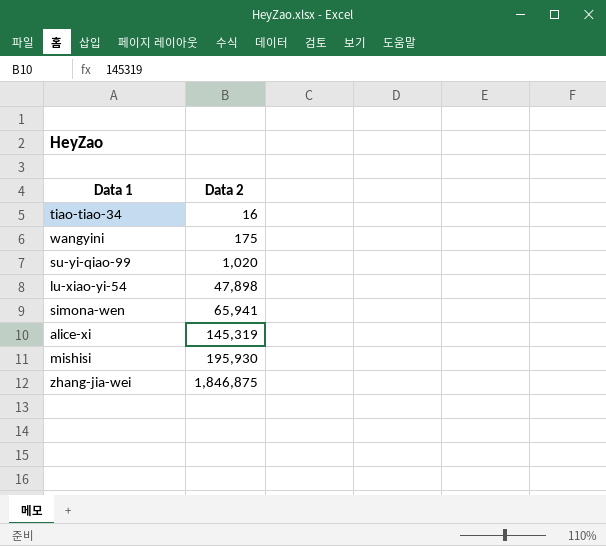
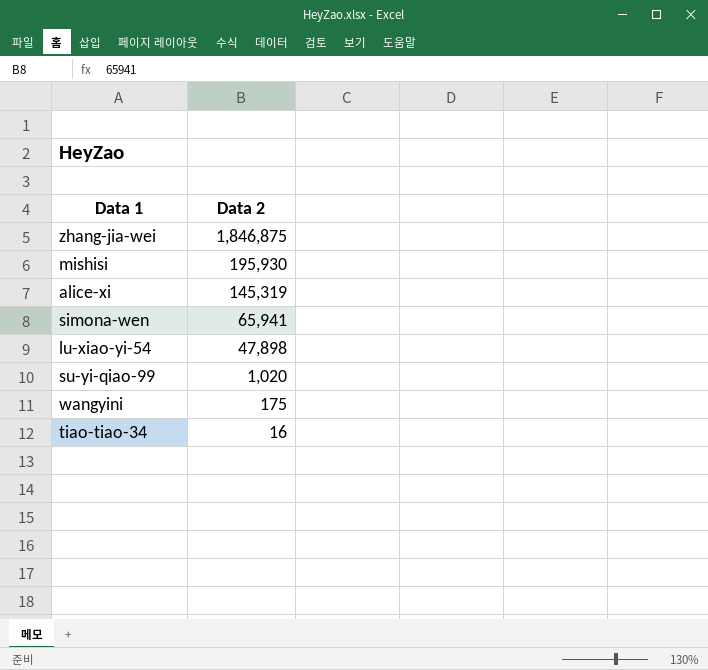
row order: Data 2 ascending -> Data 2 descending

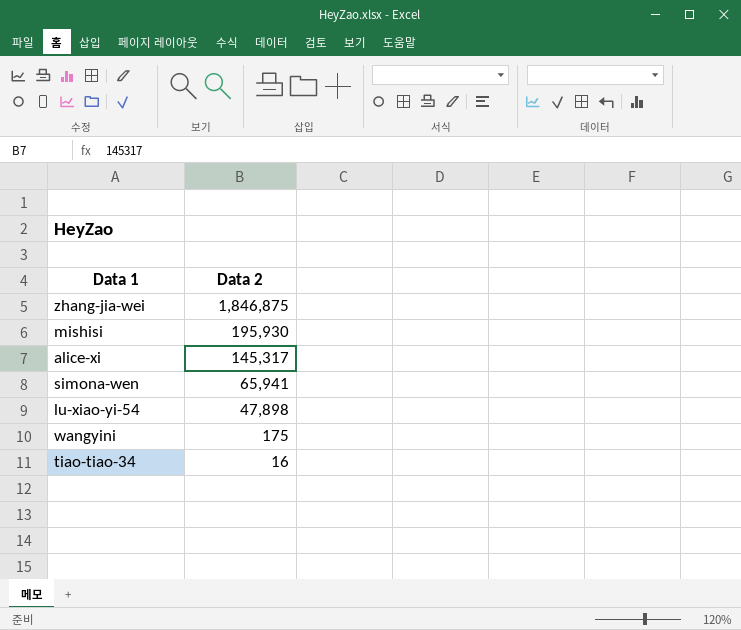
row su-yi-qiao-99: 1,020 -> none
alice-xi | Data 2: 145,319 -> 145,317

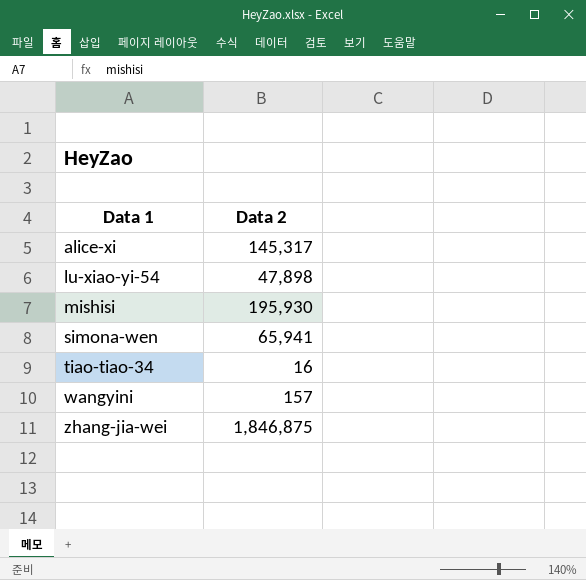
row order: Data 2 descending -> Data 1 ascending
wangyini | Data 2: 175 -> 157

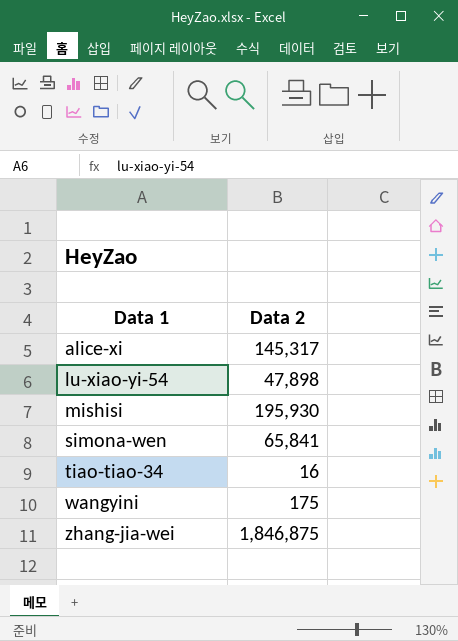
simona-wen | Data 2: 65,941 -> 65,841
wangyini | Data 2: 157 -> 175

